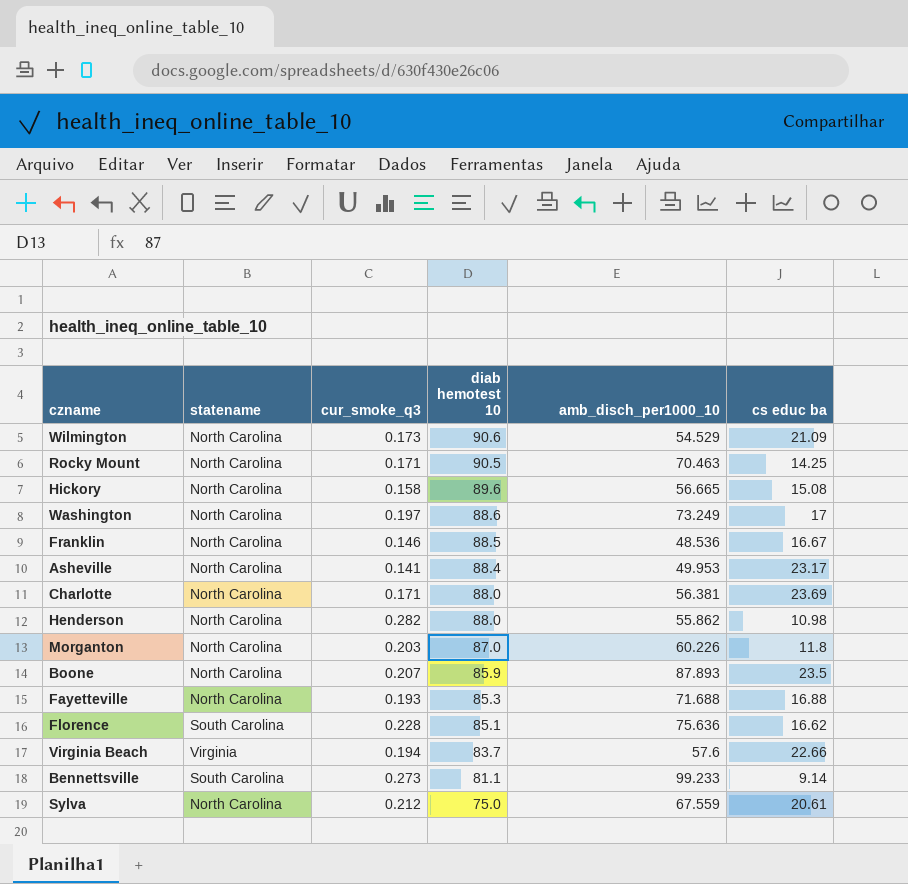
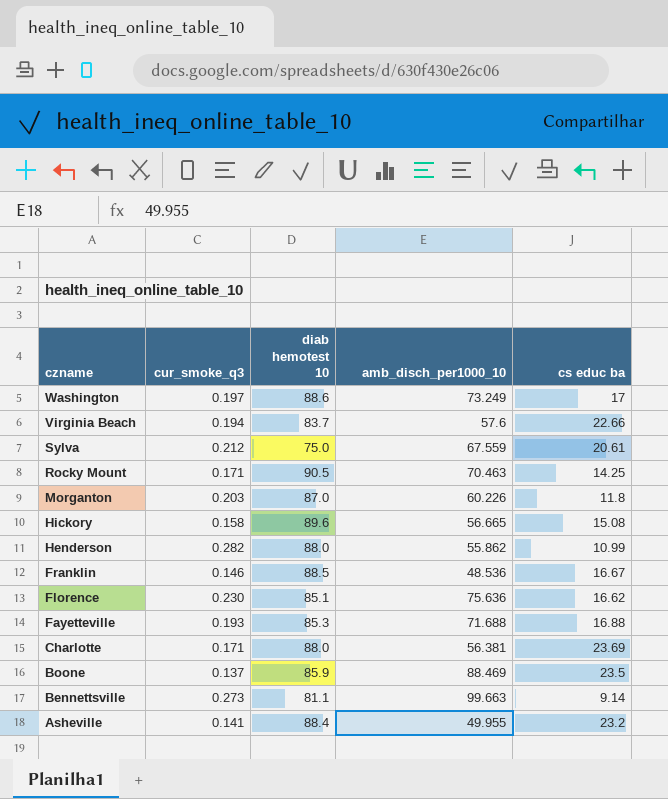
row order: diab hemotest 10 descending -> czname descending
column statename | position: 2 -> none
row Wilmington: North Carolina | 0.173 | 90.6 | 54.529 | 21.09 -> none
Henderson | cs educ ba: 10.98 -> 10.99
Florence | cur_smoke_q3: 0.228 -> 0.230
Boone | cur_smoke_q3: 0.207 -> 0.137
Boone | amb_disch_per1000_10: 87.893 -> 88.469
Bennettsville | amb_disch_per1000_10: 99.233 -> 99.663
Asheville | amb_disch_per1000_10: 49.953 -> 49.955
Asheville | cs educ ba: 23.17 -> 23.2

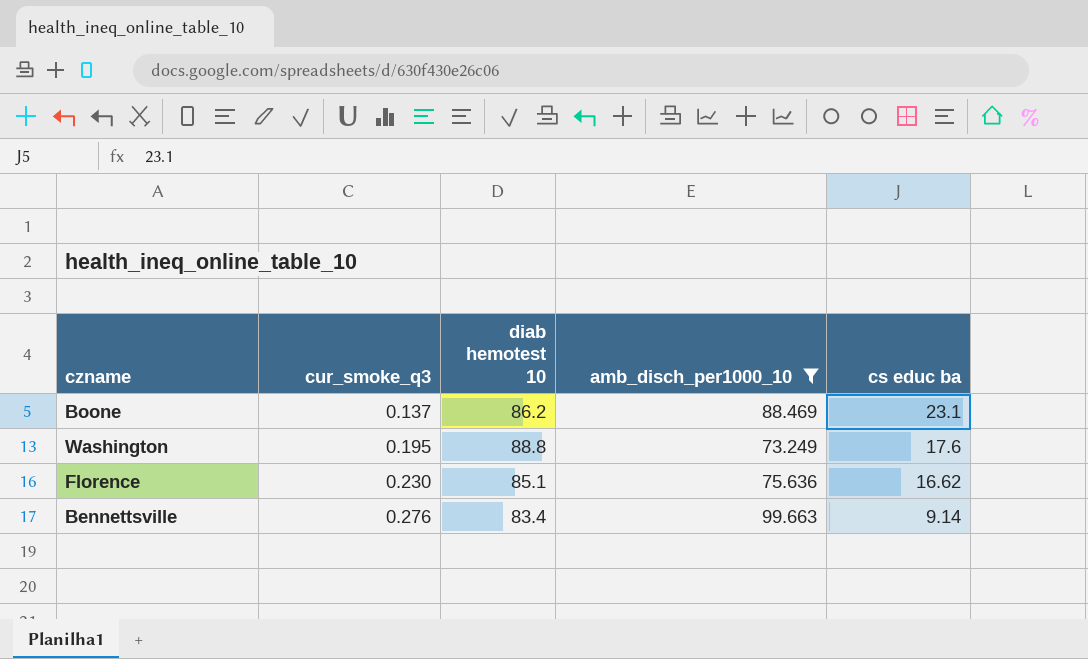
filter: none -> amb_disch_per1000_10 >= 73.249
row order: czname descending -> cur_smoke_q3 ascending
Boone | diab hemotest 10: 85.9 -> 86.2
Boone | cs educ ba: 23.5 -> 23.1
Washington | cur_smoke_q3: 0.197 -> 0.195
Washington | diab hemotest 10: 88.6 -> 88.8
Washington | cs educ ba: 17 -> 17.6
Bennettsville | cur_smoke_q3: 0.273 -> 0.276
Bennettsville | diab hemotest 10: 81.1 -> 83.4

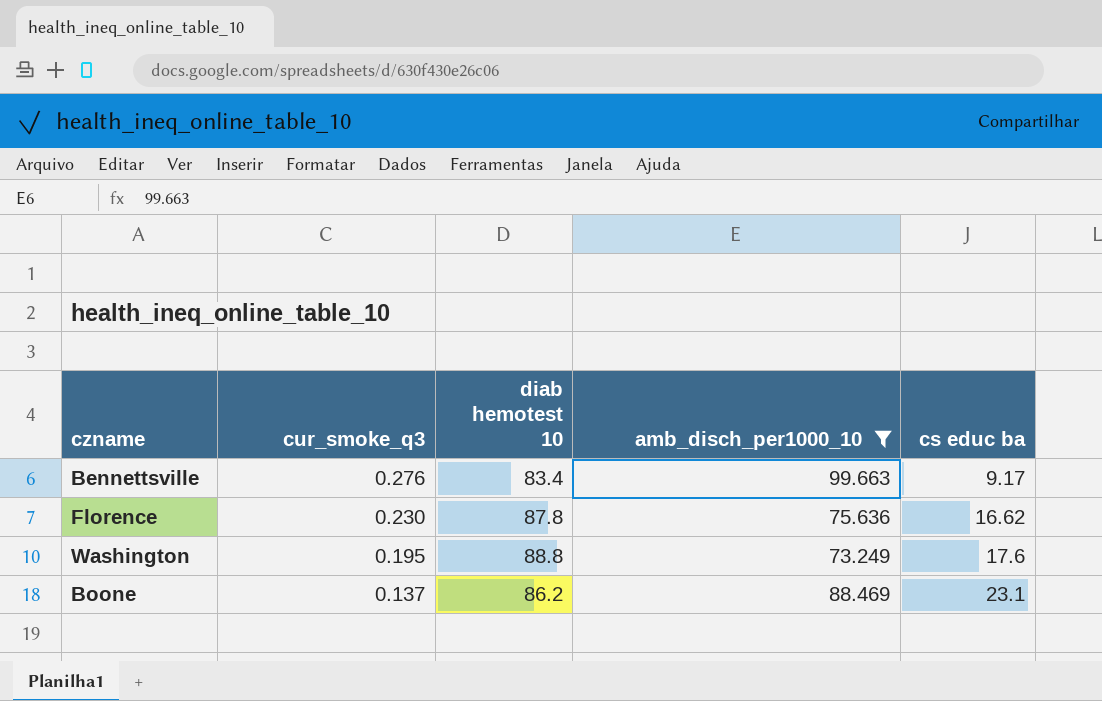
row order: cur_smoke_q3 ascending -> cur_smoke_q3 descending
Bennettsville | cs educ ba: 9.14 -> 9.17
Florence | diab hemotest 10: 85.1 -> 87.8

